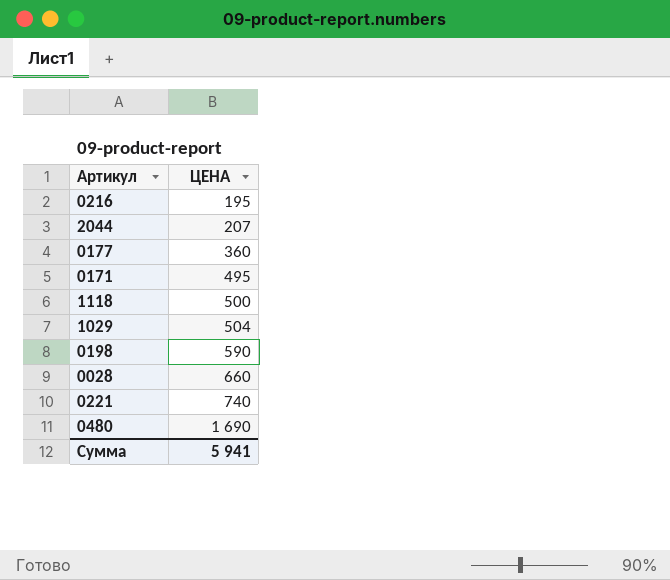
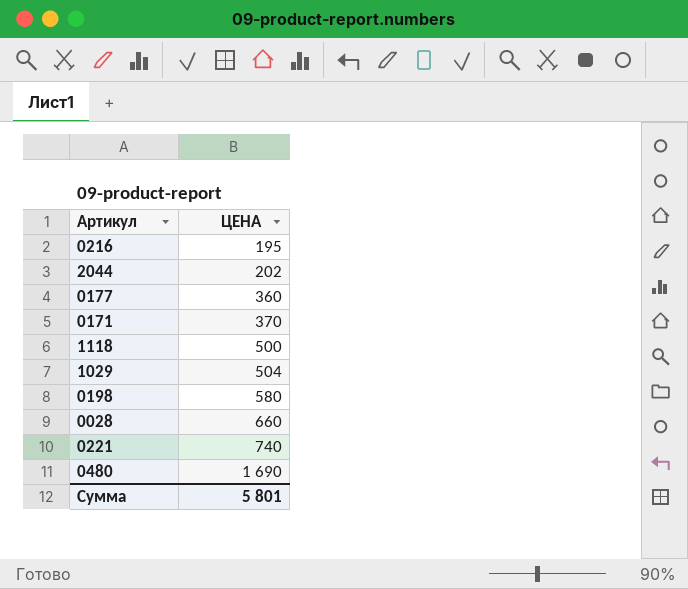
2044 | ЦЕНА: 207 -> 202
0171 | ЦЕНА: 495 -> 370
0198 | ЦЕНА: 590 -> 580
Сумма | ЦЕНА: 5 941 -> 5 801

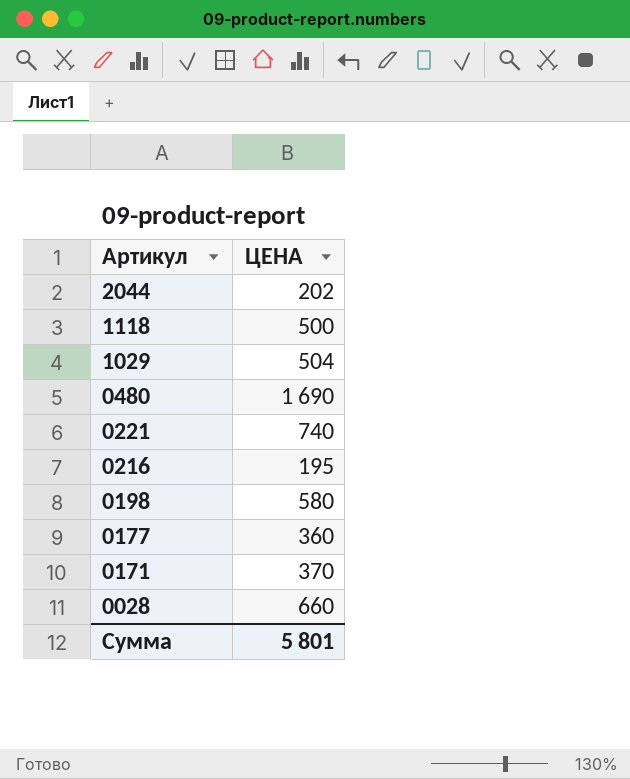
row order: ЦЕНА ascending -> Артикул descending

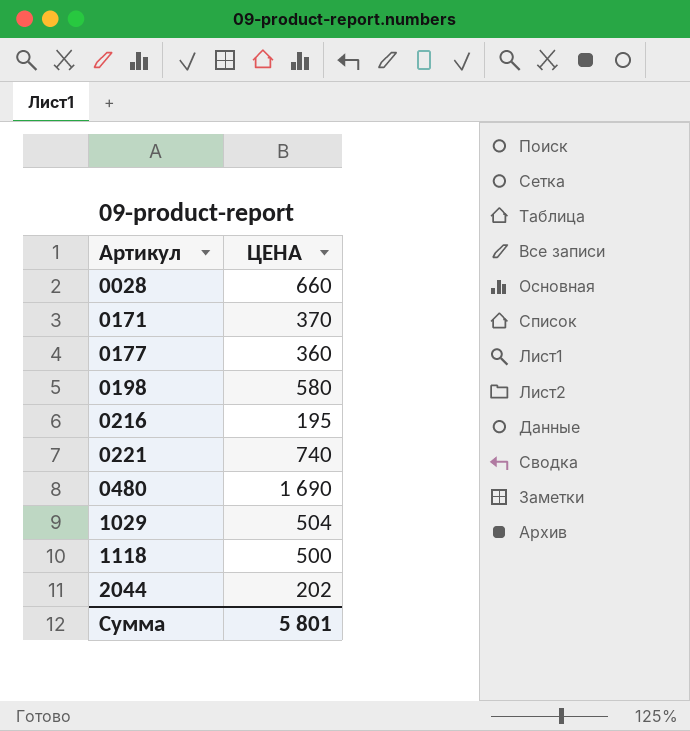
row order: Артикул descending -> Артикул ascending

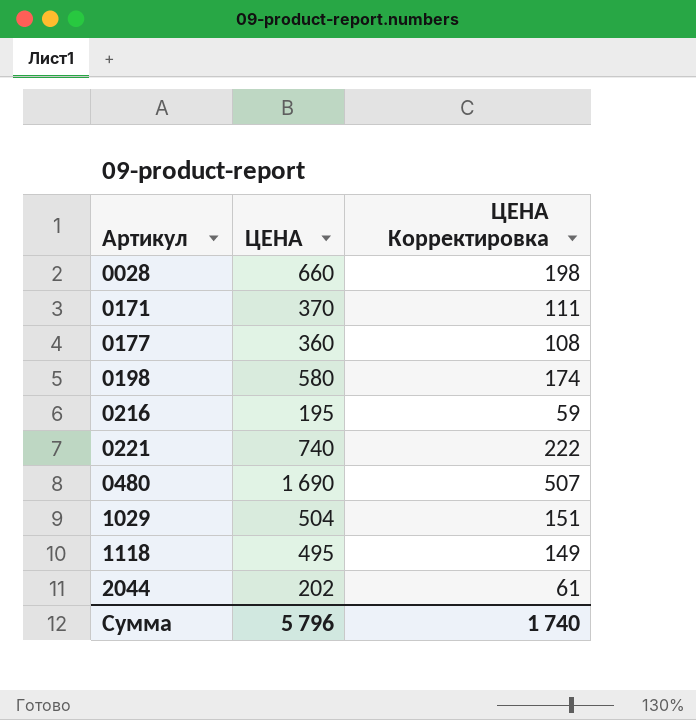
column ЦЕНА Корректировка | formula: none -> [ЦЕНА] * 0,3
1118 | ЦЕНА: 500 -> 495
Сумма | ЦЕНА: 5 801 -> 5 796

